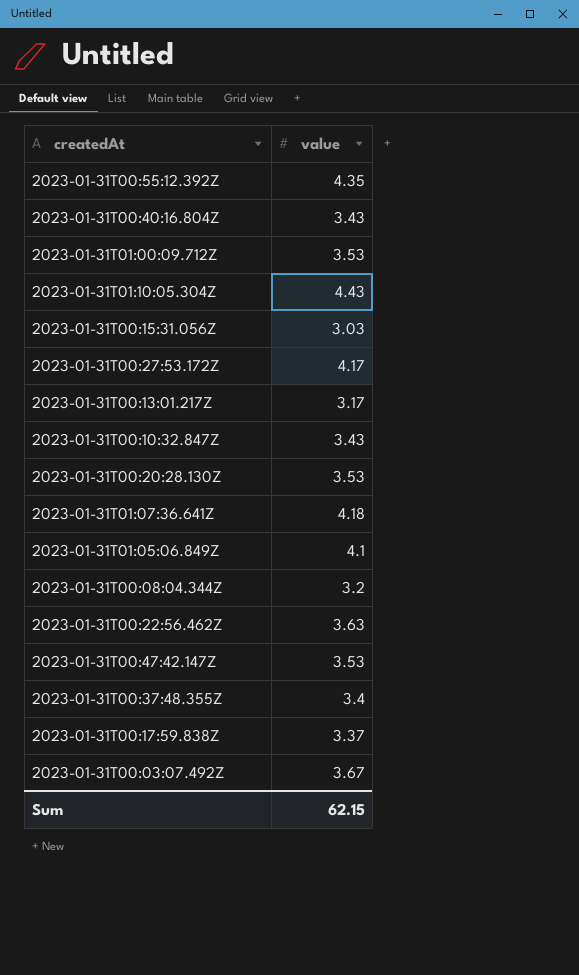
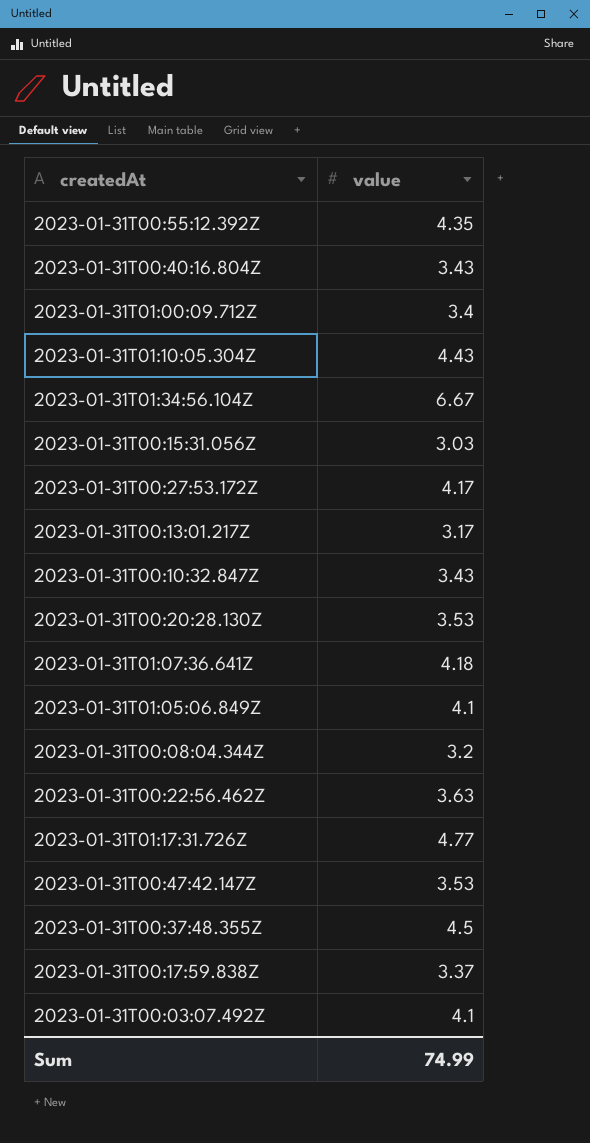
2023-01-31T01:00:09.712Z | value: 3.53 -> 3.4
row 2023-01-31T01:34:56.104Z: none -> 6.67
row 2023-01-31T01:17:31.726Z: none -> 4.77
2023-01-31T00:37:48.355Z | value: 3.4 -> 4.5
2023-01-31T00:03:07.492Z | value: 3.67 -> 4.1
Sum | value: 62.15 -> 74.99

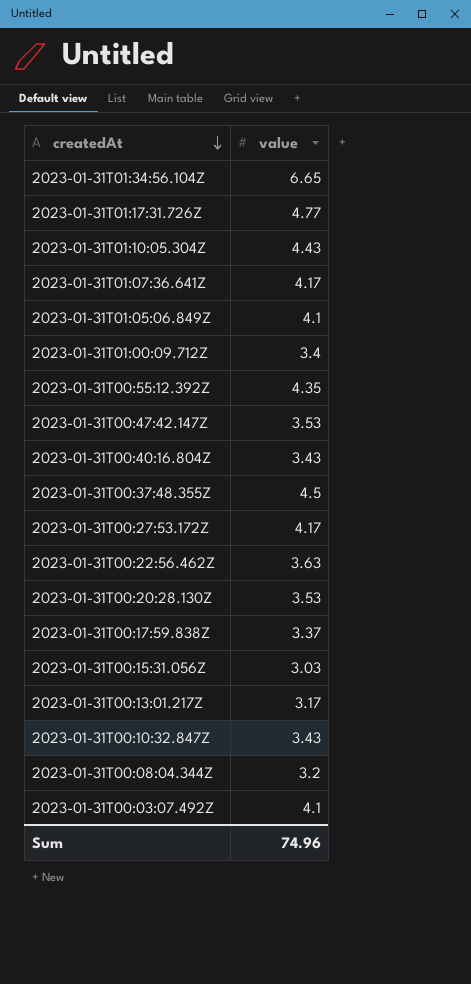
row order: none -> createdAt descending
2023-01-31T01:34:56.104Z | value: 6.67 -> 6.65
2023-01-31T01:07:36.641Z | value: 4.18 -> 4.17
Sum | value: 74.99 -> 74.96

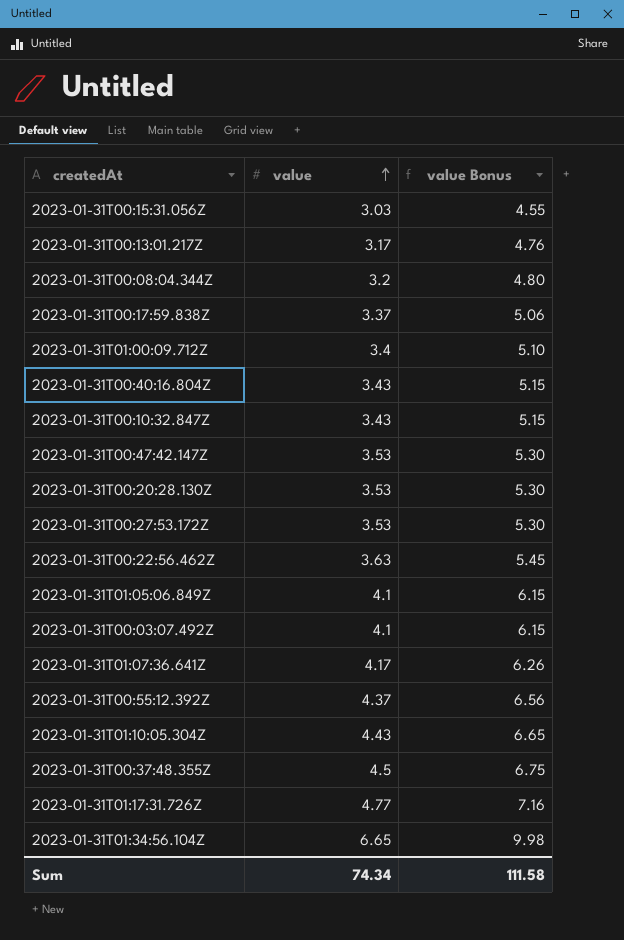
row order: createdAt descending -> value ascending
column value Bonus | formula: none -> [value] * 1.5
2023-01-31T00:27:53.172Z | value: 4.17 -> 3.53
2023-01-31T00:55:12.392Z | value: 4.35 -> 4.37
Sum | value: 74.96 -> 74.34

